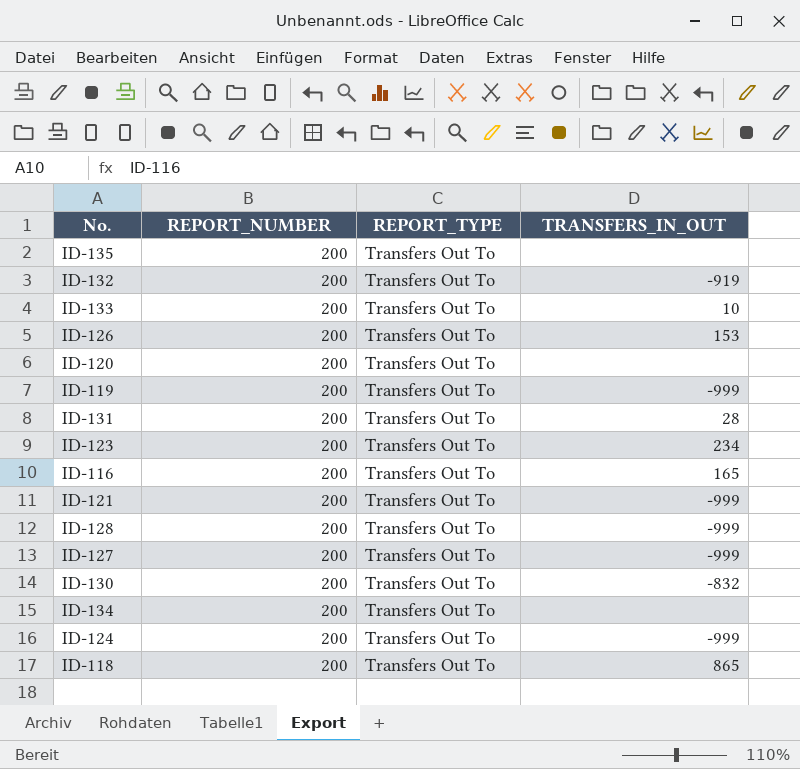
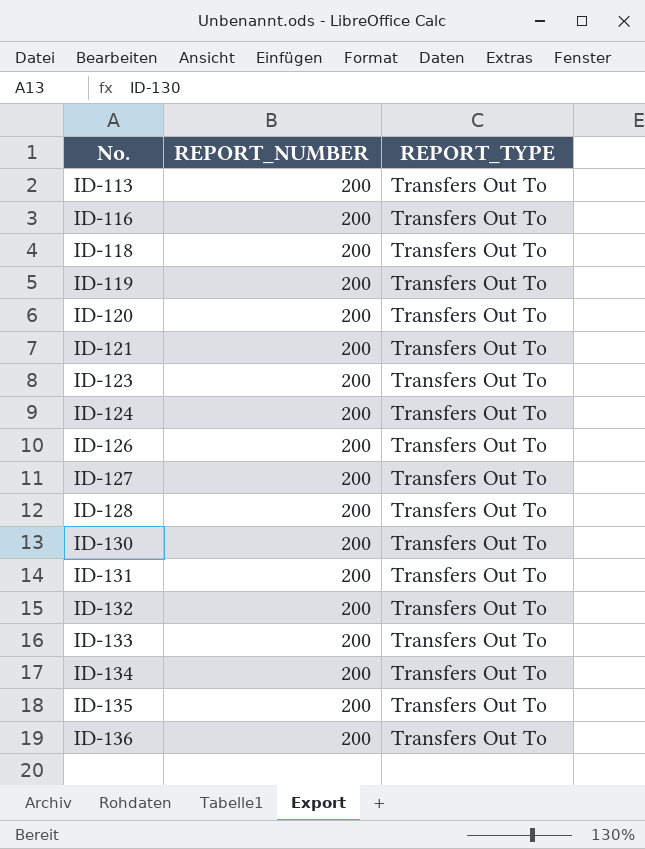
row order: none -> No. ascending
column TRANSFERS_IN_OUT | position: 4 -> none
row ID-113: none -> 200 | Transfers Out To
row ID-136: none -> 200 | Transfers Out To

